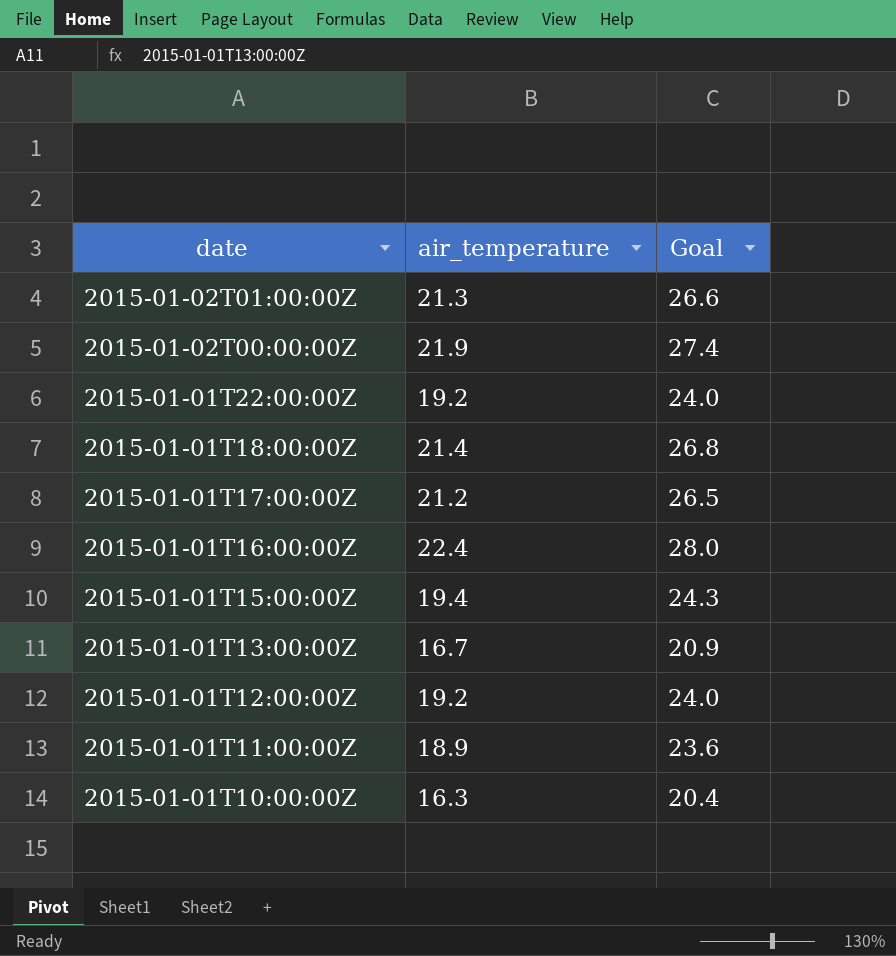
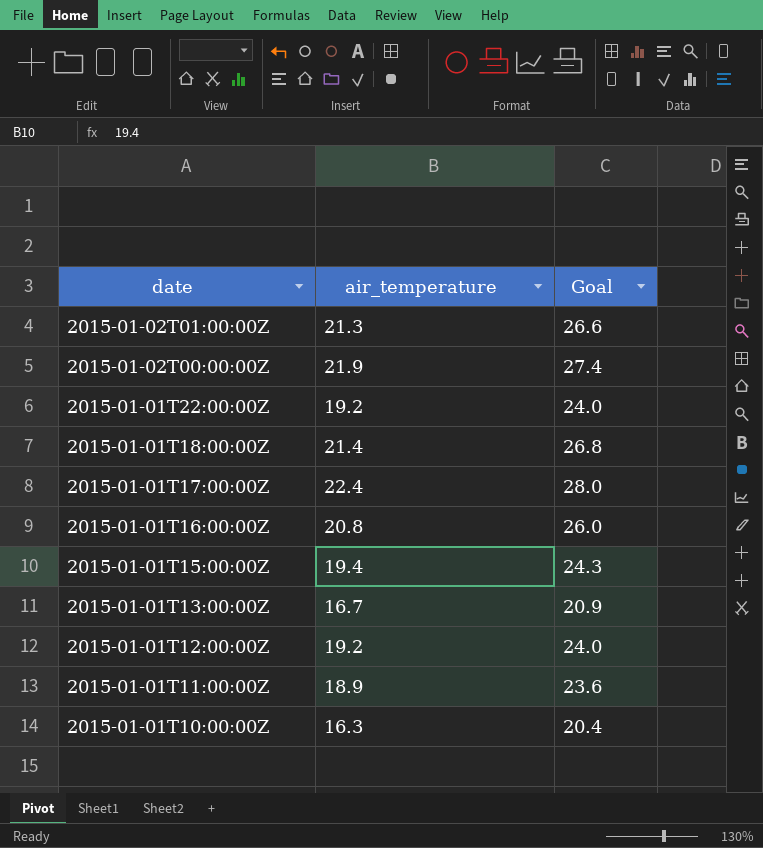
2015-01-01T17:00:00Z | air_temperature: 21.2 -> 22.4
2015-01-01T17:00:00Z | Goal: 26.5 -> 28.0
2015-01-01T16:00:00Z | air_temperature: 22.4 -> 20.8
2015-01-01T16:00:00Z | Goal: 28.0 -> 26.0

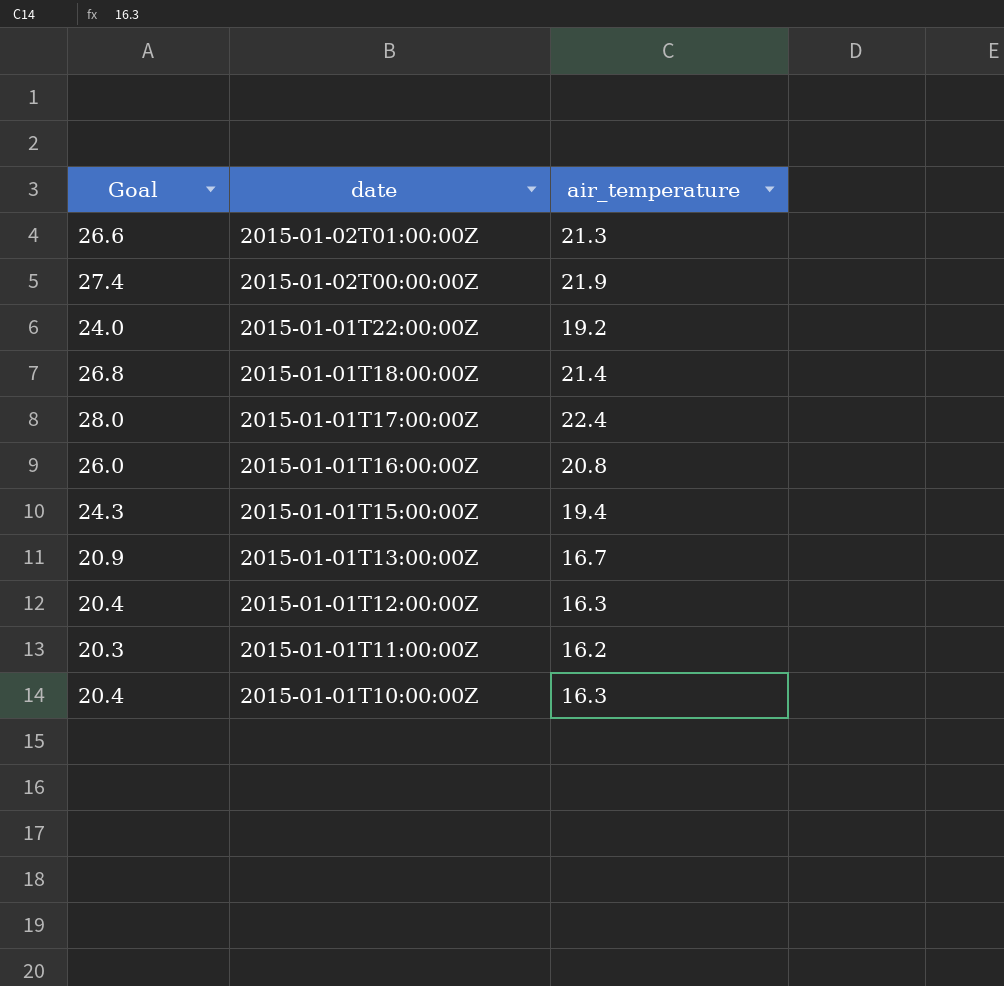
column Goal | position: 3 -> 1
2015-01-01T12:00:00Z | Goal: 24.0 -> 20.4
2015-01-01T12:00:00Z | air_temperature: 19.2 -> 16.3
2015-01-01T11:00:00Z | Goal: 23.6 -> 20.3
2015-01-01T11:00:00Z | air_temperature: 18.9 -> 16.2

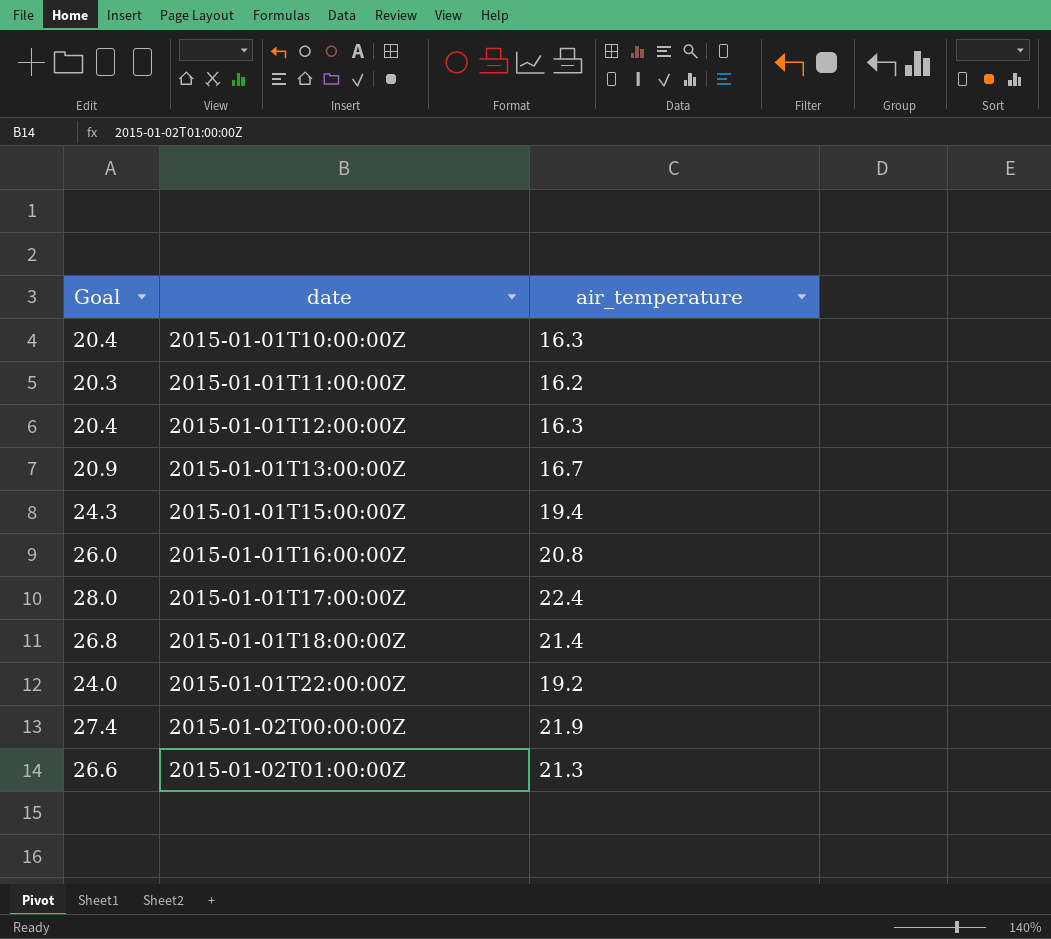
row order: date descending -> date ascending

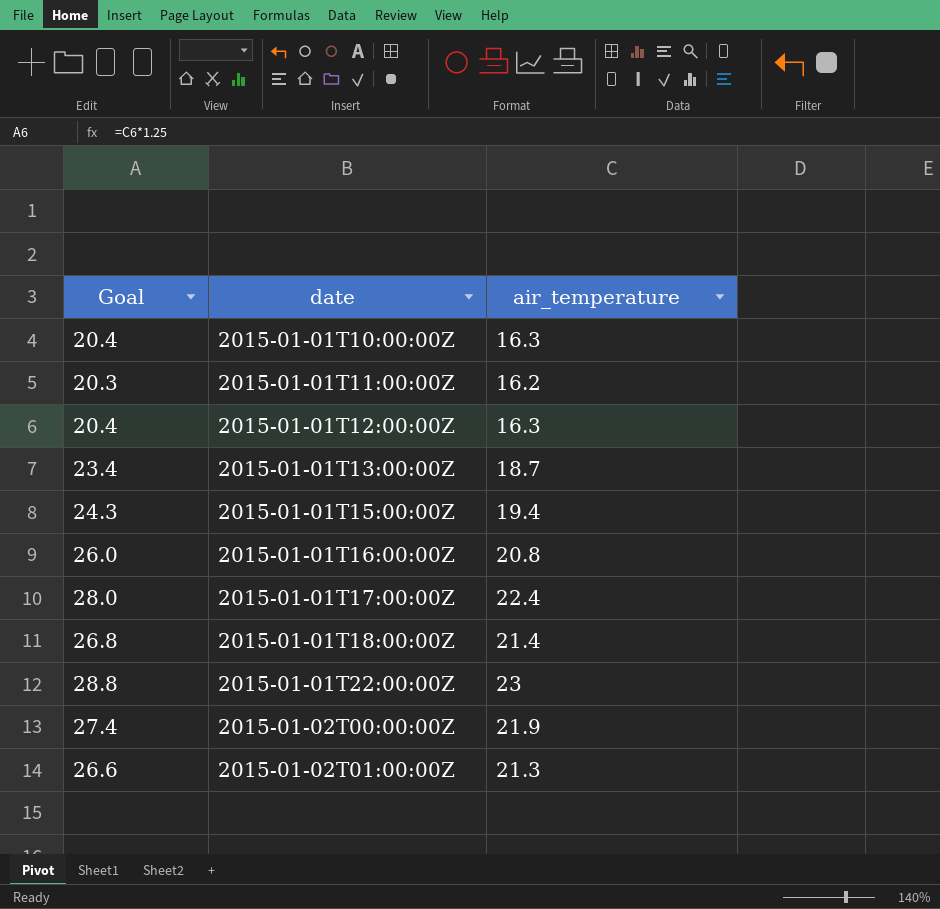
2015-01-01T13:00:00Z | Goal: 20.9 -> 23.4
2015-01-01T13:00:00Z | air_temperature: 16.7 -> 18.7
2015-01-01T22:00:00Z | Goal: 24.0 -> 28.8
2015-01-01T22:00:00Z | air_temperature: 19.2 -> 23

